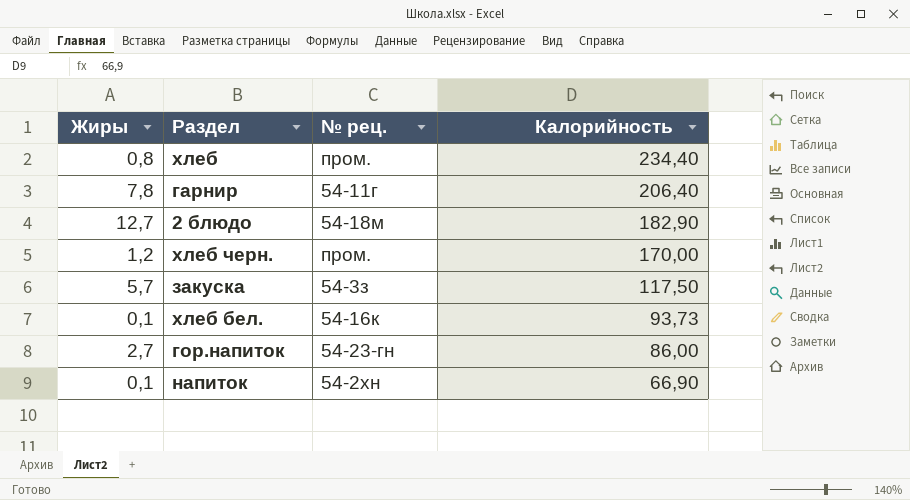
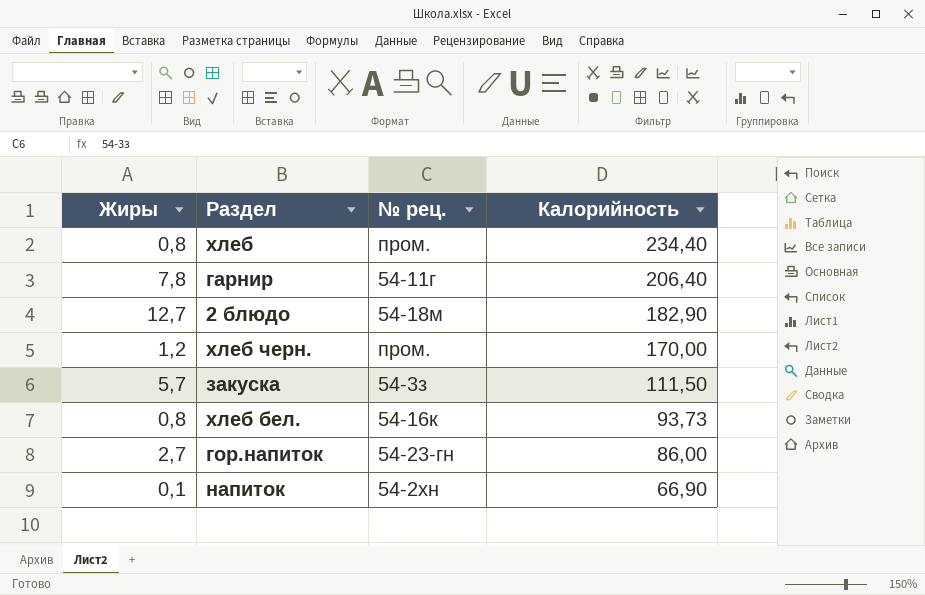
закуска | Калорийность: 117,50 -> 111,50
хлеб бел. | Жиры: 0,1 -> 0,8

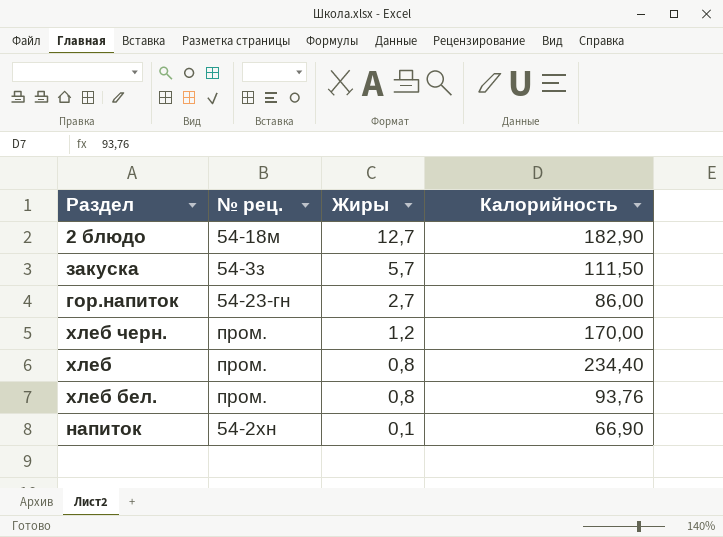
row order: Калорийность descending -> Жиры descending
column Жиры | position: 1 -> 3
row гарнир: 7,8 | 54-11г | 206,40 -> none
хлеб бел. | № рец.: 54-16к -> пром.
хлеб бел. | Калорийность: 93,73 -> 93,76

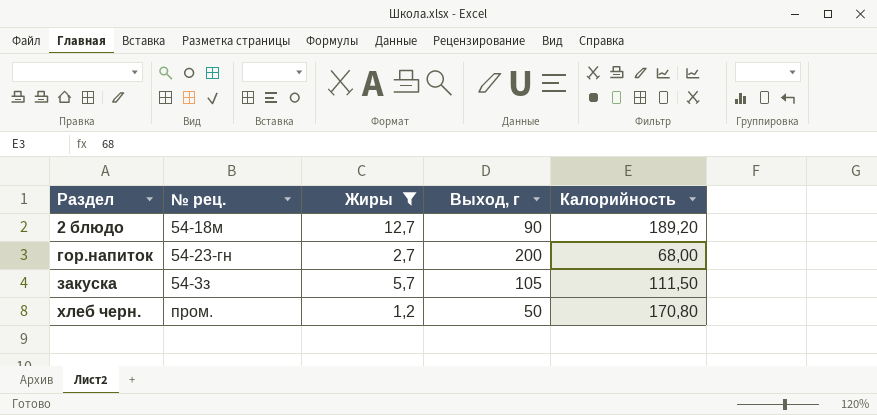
filter: none -> Жиры >= 1,2
row order: Жиры descending -> Раздел ascending
column Выход, г | position: none -> 4
2 блюдо | Калорийность: 182,90 -> 189,20
гор.напиток | Калорийность: 86,00 -> 68,00
хлеб черн. | Калорийность: 170,00 -> 170,80

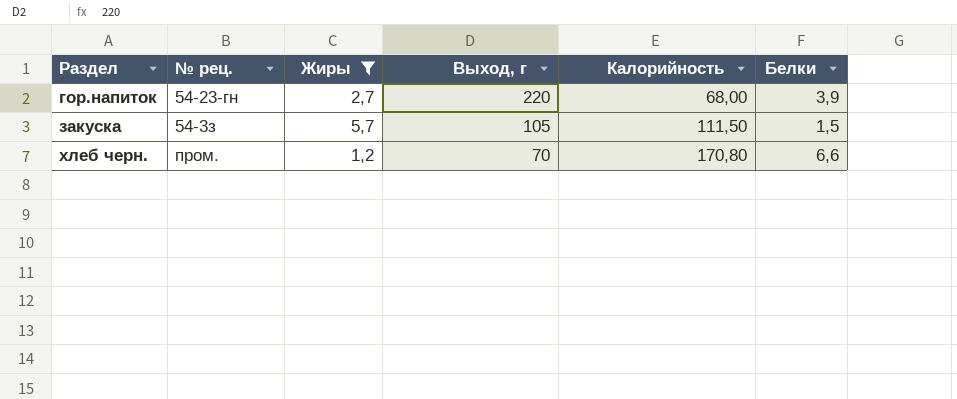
column Белки | position: none -> 6
row 2 блюдо: 54-18м | 12,7 | 90 | 189,20 -> none
гор.напиток | Выход, г: 200 -> 220
хлеб черн. | Выход, г: 50 -> 70

